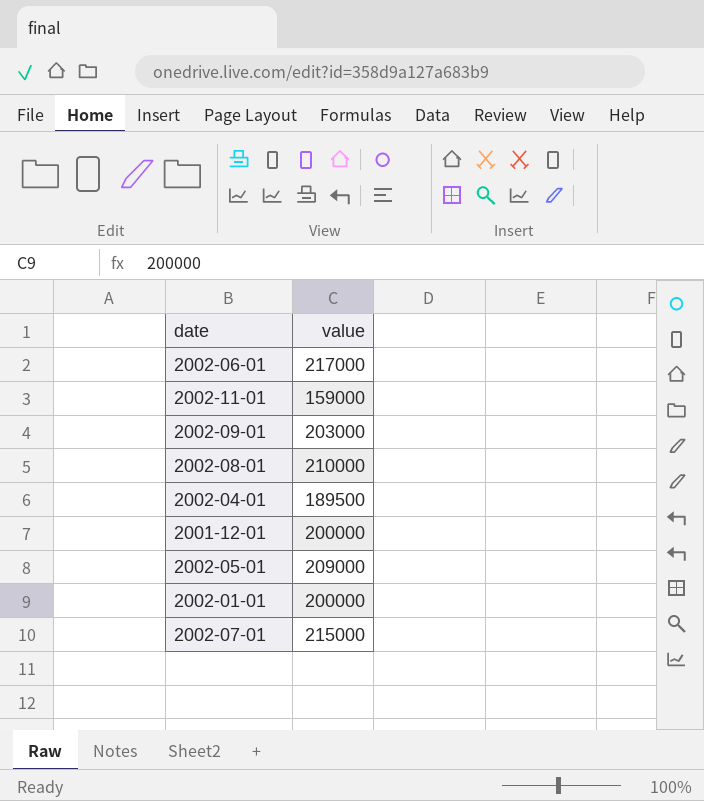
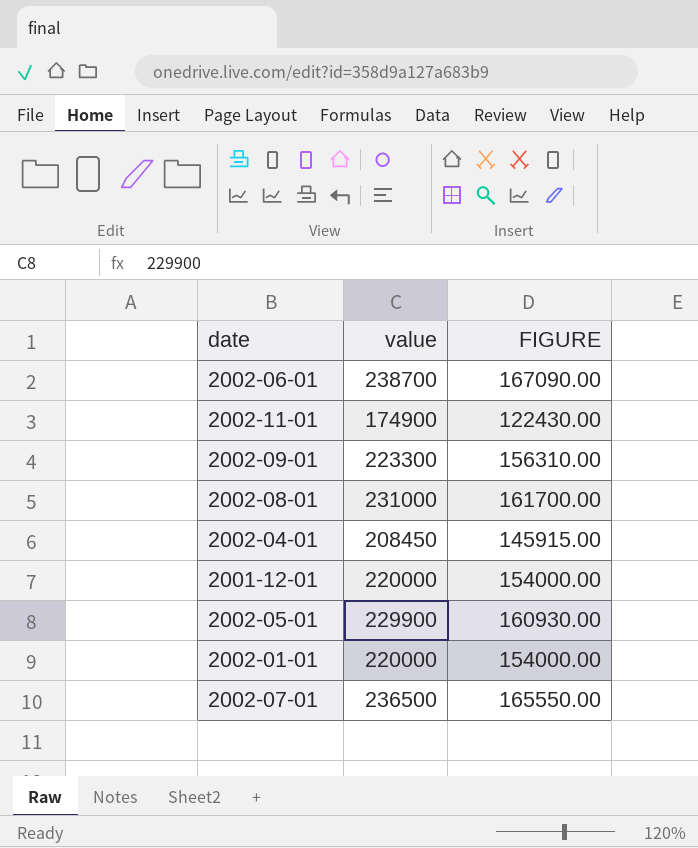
column FIGURE | formula: none -> [value] * 0.7
2002-06-01 | value: 217000 -> 238700
2002-11-01 | value: 159000 -> 174900
2002-09-01 | value: 203000 -> 223300
2002-08-01 | value: 210000 -> 231000
2002-04-01 | value: 189500 -> 208450
2001-12-01 | value: 200000 -> 220000
2002-05-01 | value: 209000 -> 229900
2002-01-01 | value: 200000 -> 220000
2002-07-01 | value: 215000 -> 236500

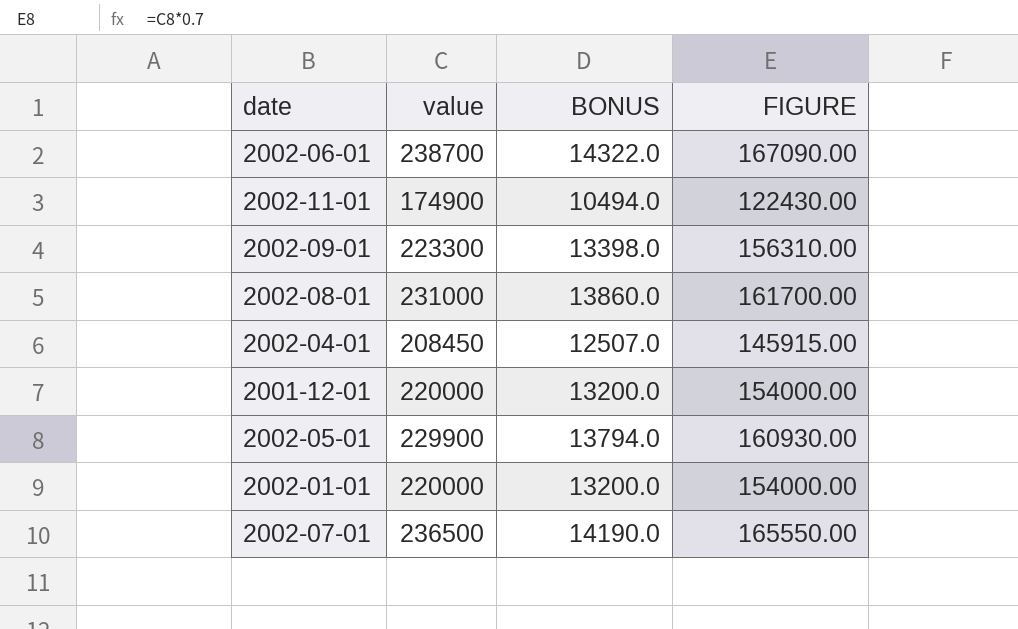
column BONUS | formula: none -> [value] * 0.06

